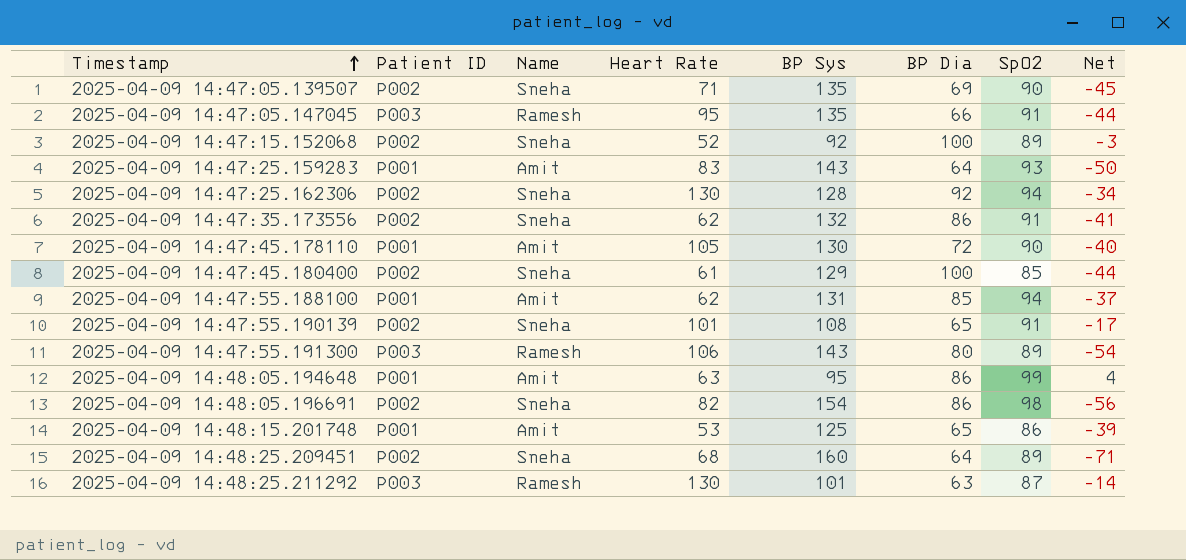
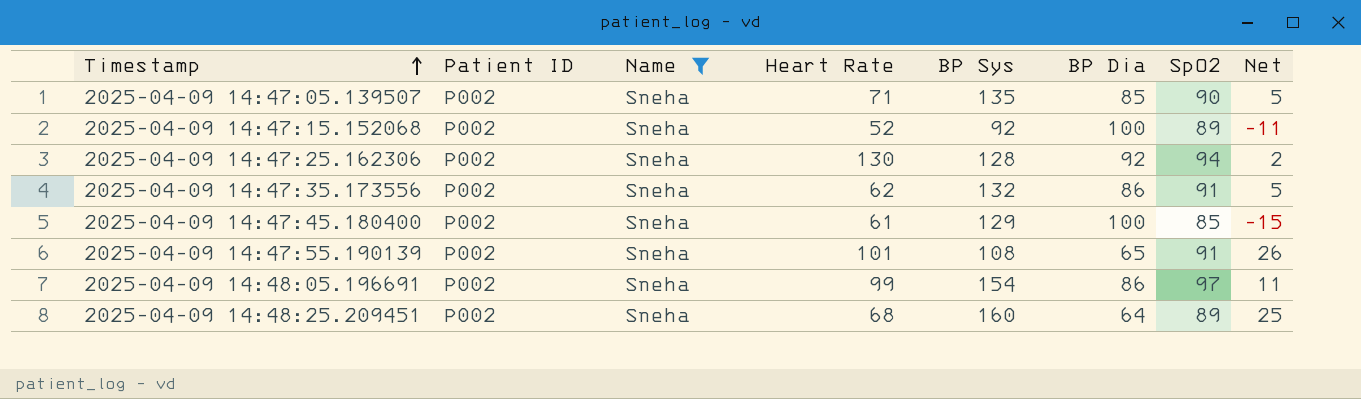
filter: none -> Name = Sneha
column Net | formula: [SpO2] - [BP Sys] -> [SpO2] - [BP Dia]
2025-04-09 14:47:05.139507 | BP Dia: 69 -> 85
2025-04-09 14:48:05.196691 | Heart Rate: 82 -> 99
2025-04-09 14:48:05.196691 | SpO2: 98 -> 97

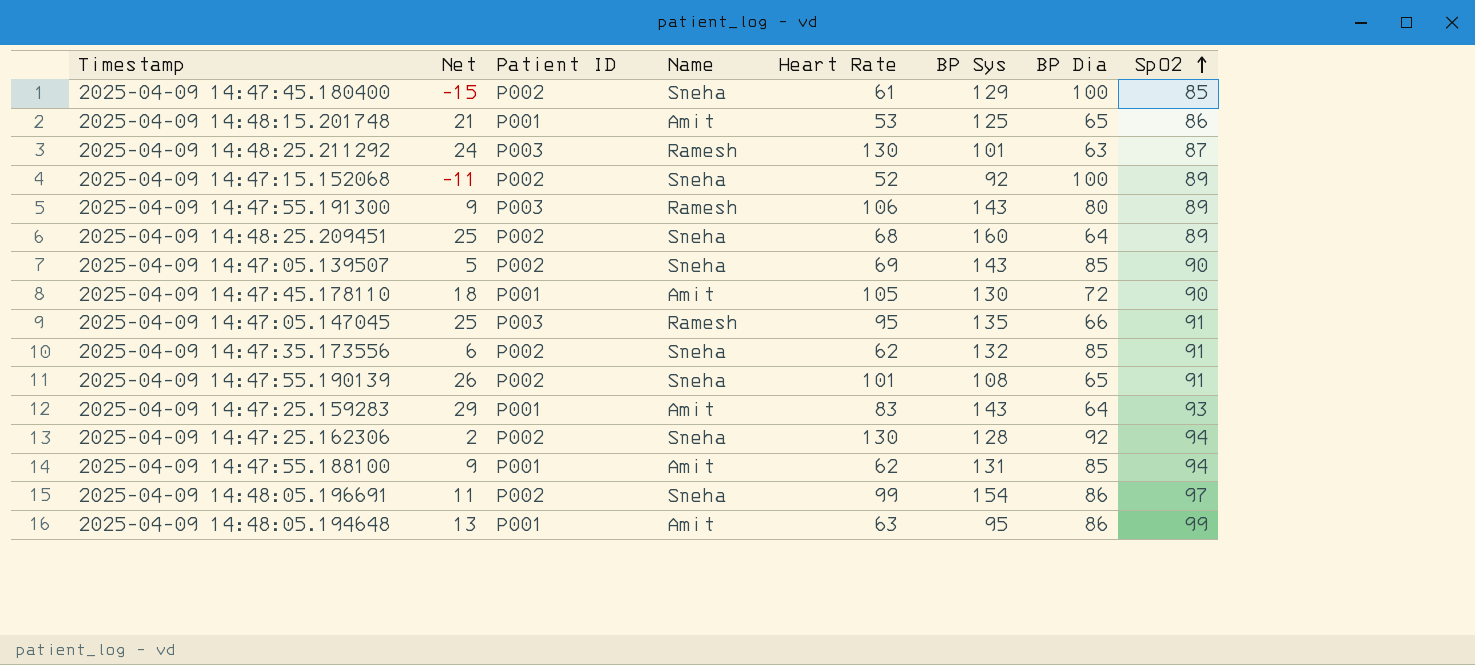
filter: Name = Sneha -> none
row order: Timestamp ascending -> SpO2 ascending
column Net | position: 8 -> 2
2025-04-09 14:47:05.139507 | Heart Rate: 71 -> 69
2025-04-09 14:47:05.139507 | BP Sys: 135 -> 143
2025-04-09 14:47:35.173556 | Net: 5 -> 6
2025-04-09 14:47:35.173556 | BP Dia: 86 -> 85

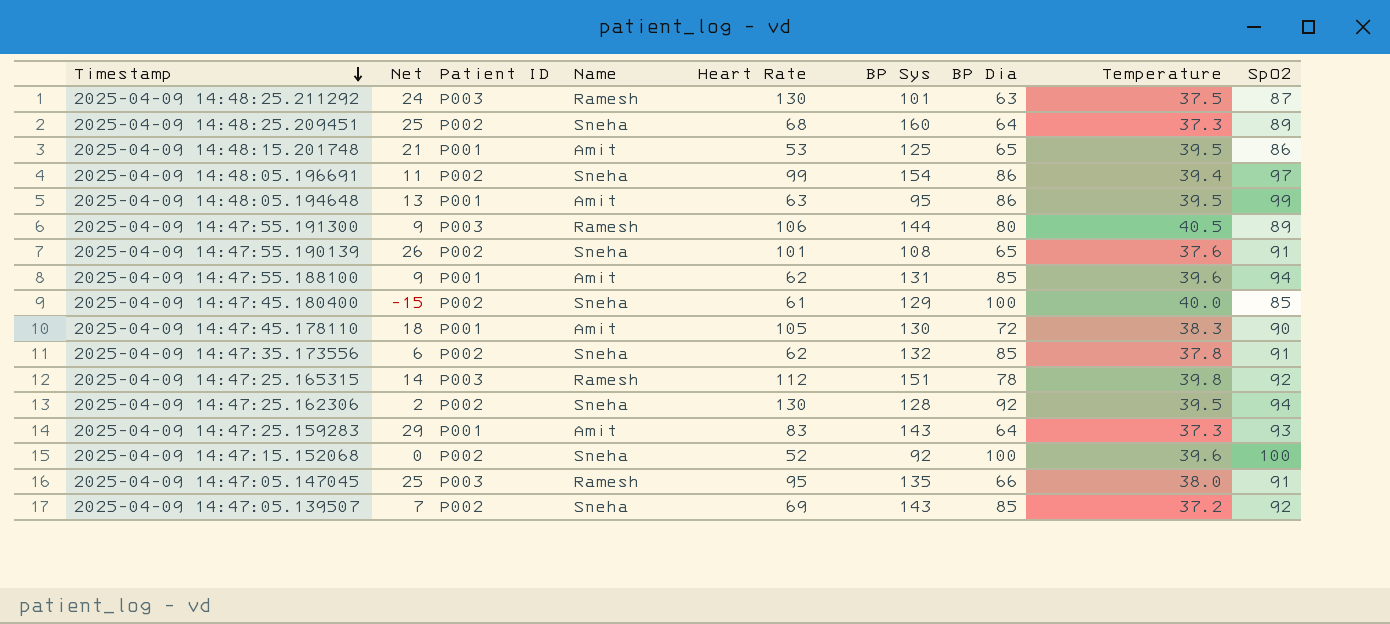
row order: SpO2 ascending -> Timestamp descending
column Temperature | position: none -> 8
2025-04-09 14:47:55.191300 | BP Sys: 143 -> 144
row 2025-04-09 14:47:25.165315: none -> 14 | P003 | Ramesh | 112 | 151 | 78 | 39.8 | 92
2025-04-09 14:47:15.152068 | Net: -11 -> 0
2025-04-09 14:47:15.152068 | SpO2: 89 -> 100
2025-04-09 14:47:05.139507 | Net: 5 -> 7
2025-04-09 14:47:05.139507 | SpO2: 90 -> 92

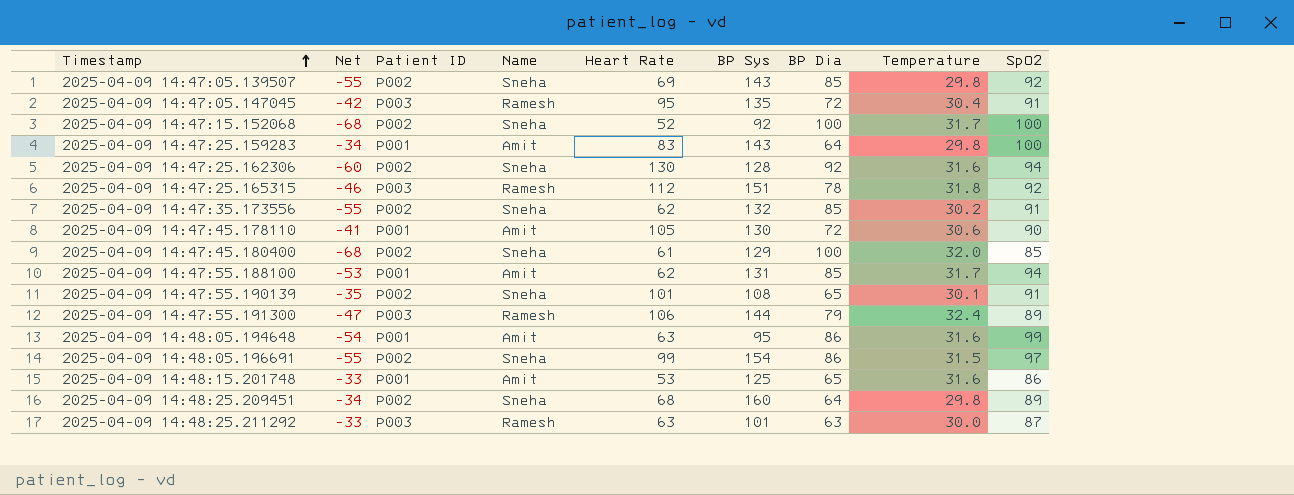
row order: Timestamp descending -> Timestamp ascending
column Net | formula: [SpO2] - [BP Dia] -> [Temperature] - [BP Dia]
2025-04-09 14:47:05.139507 | Temperature: 37.2 -> 29.8
2025-04-09 14:47:05.147045 | BP Dia: 66 -> 72
2025-04-09 14:47:05.147045 | Temperature: 38.0 -> 30.4
2025-04-09 14:47:15.152068 | Temperature: 39.6 -> 31.7
2025-04-09 14:47:25.159283 | Temperature: 37.3 -> 29.8
2025-04-09 14:47:25.159283 | SpO2: 93 -> 100
2025-04-09 14:47:25.162306 | Temperature: 39.5 -> 31.6
2025-04-09 14:47:25.165315 | Temperature: 39.8 -> 31.8
2025-04-09 14:47:35.173556 | Temperature: 37.8 -> 30.2
2025-04-09 14:47:45.178110 | Temperature: 38.3 -> 30.6
2025-04-09 14:47:45.180400 | Temperature: 40.0 -> 32.0
2025-04-09 14:47:55.188100 | Temperature: 39.6 -> 31.7
2025-04-09 14:47:55.190139 | Temperature: 37.6 -> 30.1
2025-04-09 14:47:55.191300 | BP Dia: 80 -> 79
2025-04-09 14:47:55.191300 | Temperature: 40.5 -> 32.4
2025-04-09 14:48:05.194648 | Temperature: 39.5 -> 31.6
2025-04-09 14:48:05.196691 | Temperature: 39.4 -> 31.5
2025-04-09 14:48:15.201748 | Temperature: 39.5 -> 31.6
2025-04-09 14:48:25.209451 | Temperature: 37.3 -> 29.8
2025-04-09 14:48:25.211292 | Heart Rate: 130 -> 63
2025-04-09 14:48:25.211292 | Temperature: 37.5 -> 30.0

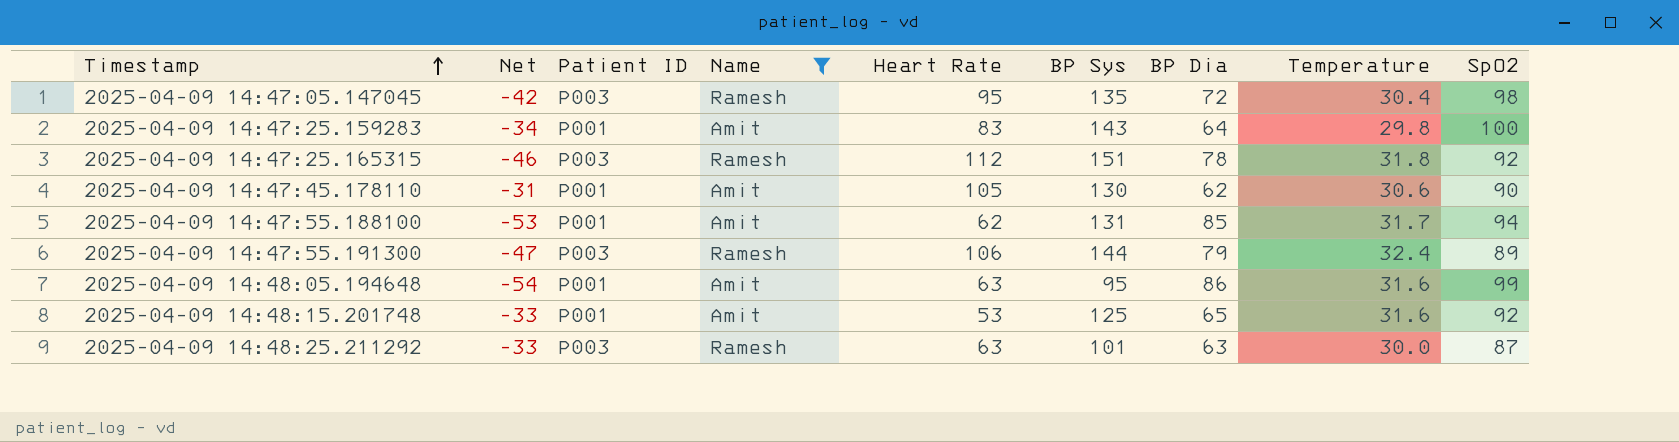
filter: none -> Name != Sneha
2025-04-09 14:47:05.147045 | SpO2: 91 -> 98
2025-04-09 14:47:45.178110 | Net: -41 -> -31
2025-04-09 14:47:45.178110 | BP Dia: 72 -> 62
2025-04-09 14:48:15.201748 | SpO2: 86 -> 92

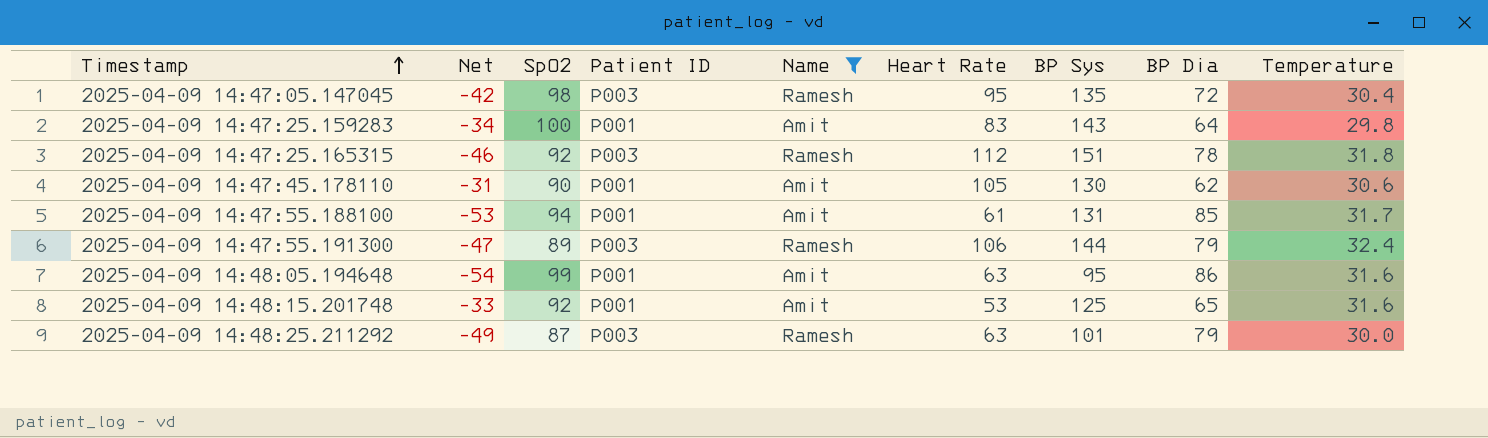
column SpO2 | position: 9 -> 3
2025-04-09 14:47:55.188100 | Heart Rate: 62 -> 61
2025-04-09 14:48:25.211292 | Net: -33 -> -49
2025-04-09 14:48:25.211292 | BP Dia: 63 -> 79

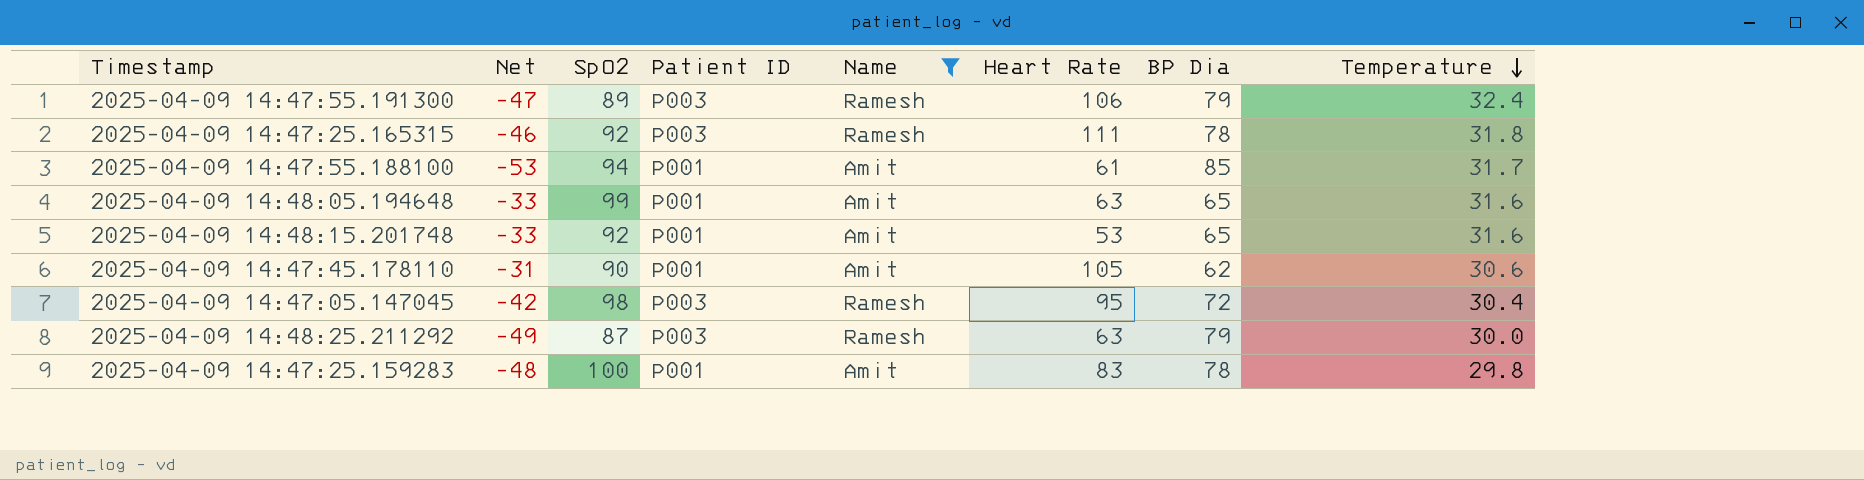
row order: Timestamp ascending -> Temperature descending
column BP Sys | position: 7 -> none
2025-04-09 14:47:25.165315 | Heart Rate: 112 -> 111
2025-04-09 14:48:05.194648 | Net: -54 -> -33
2025-04-09 14:48:05.194648 | BP Dia: 86 -> 65
2025-04-09 14:47:25.159283 | Net: -34 -> -48
2025-04-09 14:47:25.159283 | BP Dia: 64 -> 78

